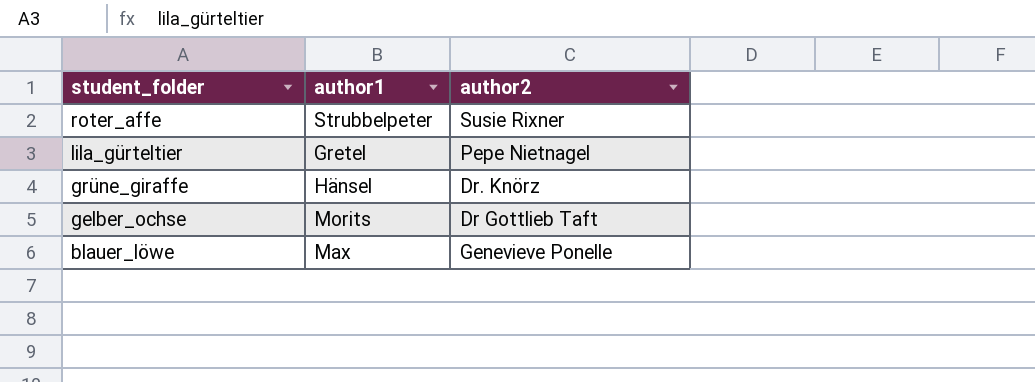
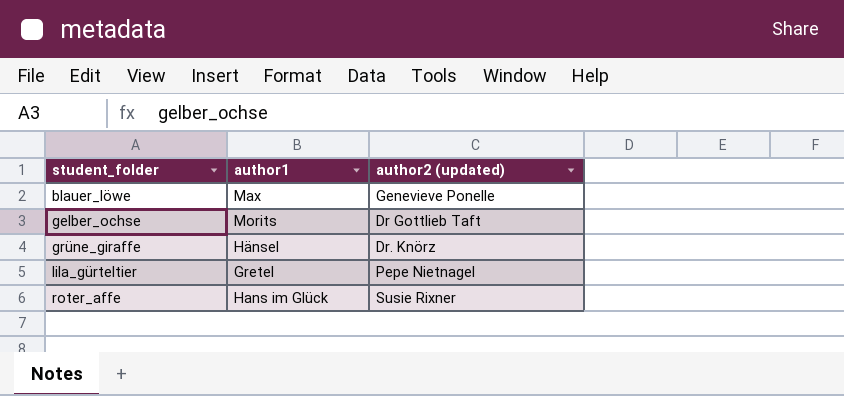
row order: student_folder descending -> student_folder ascending
column name: author2 -> author2 (updated)
roter_affe | author1: Strubbelpeter -> Hans im Glück

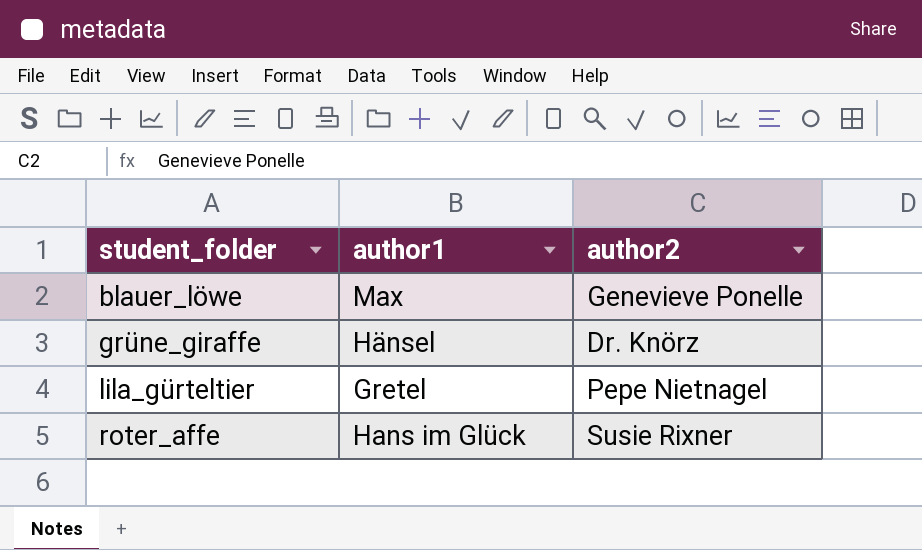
column name: author2 (updated) -> author2
row gelber_ochse: Morits | Dr Gottlieb Taft -> none

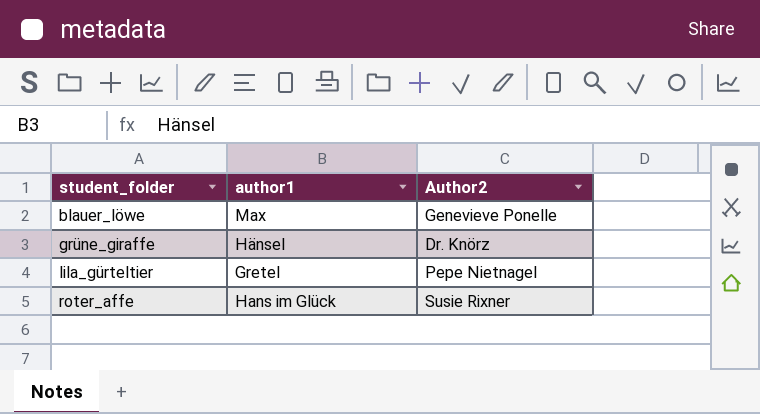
column name: author2 -> Author2

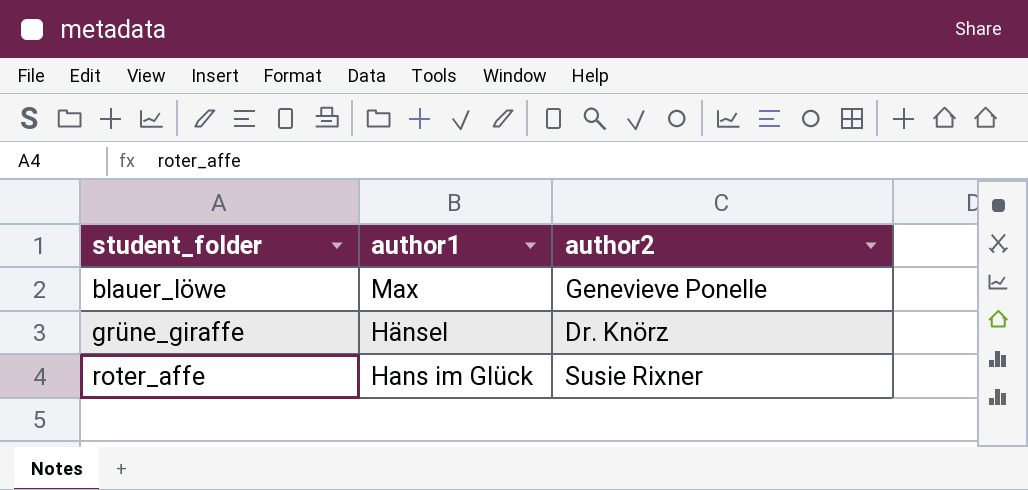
column name: Author2 -> author2
row lila_gürteltier: Gretel | Pepe Nietnagel -> none

